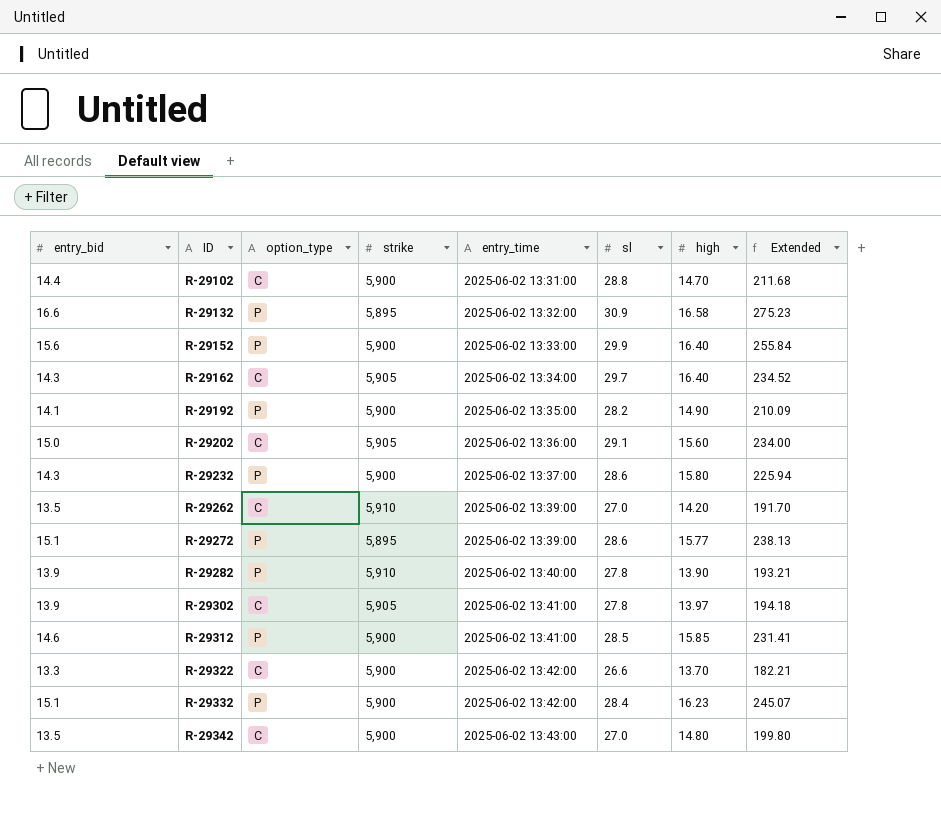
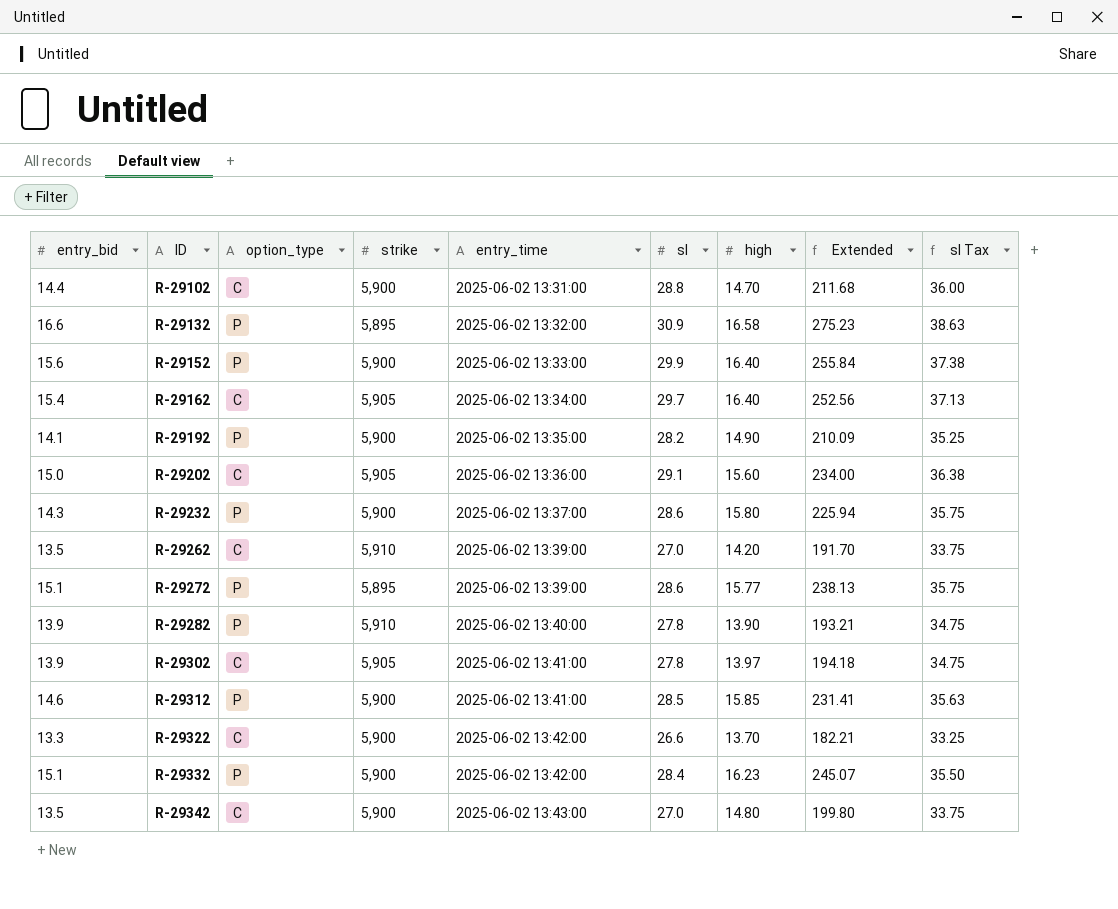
column sl Tax | formula: none -> [sl] * 1.25
R-29162 | entry_bid: 14.3 -> 15.4
R-29162 | Extended: 234.52 -> 252.56

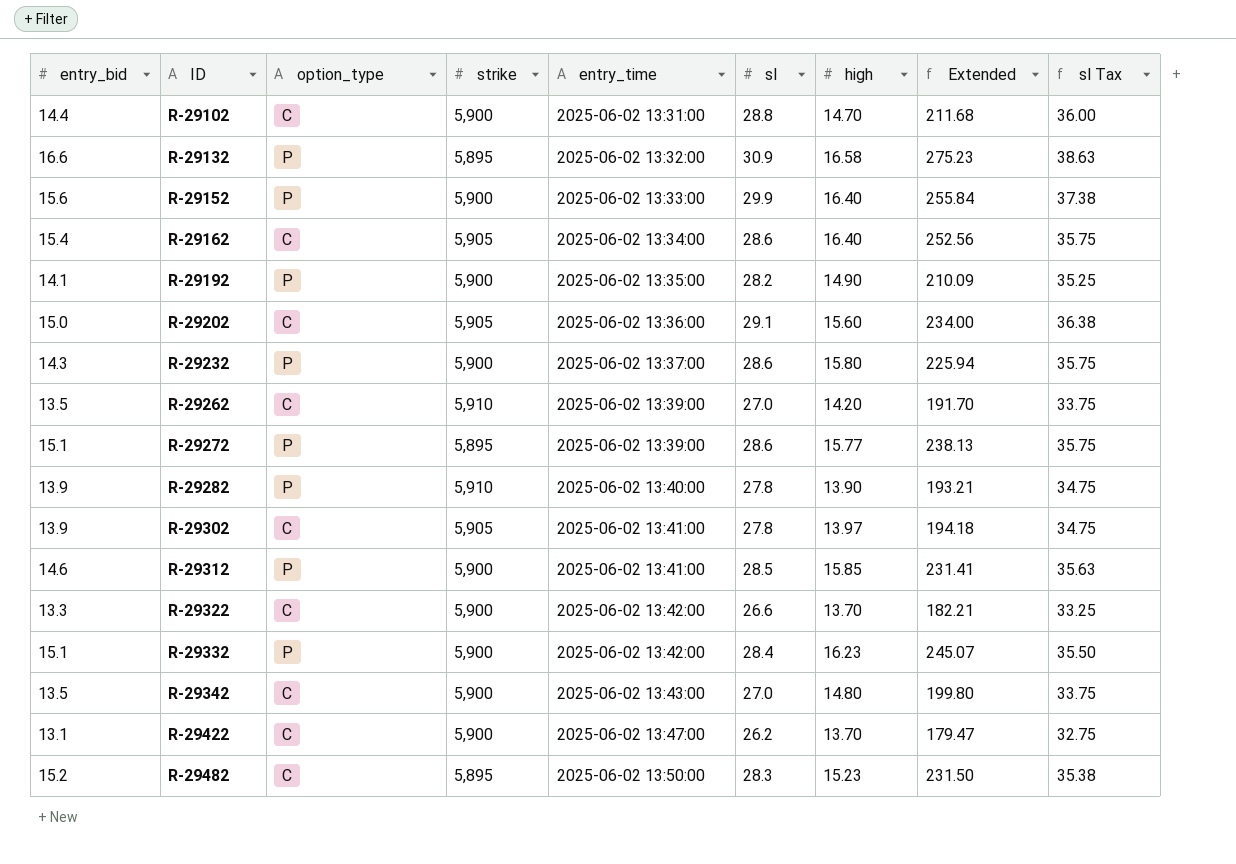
R-29162 | sl: 29.7 -> 28.6
R-29162 | sl Tax: 37.13 -> 35.75
row R-29422: none -> 13.1 | C | 5,900 | 2025-06-02 13:47:00 | 26.2 | 13.70 | 179.47 | 32.75
row R-29482: none -> 15.2 | C | 5,895 | 2025-06-02 13:50:00 | 28.3 | 15.23 | 231.50 | 35.38

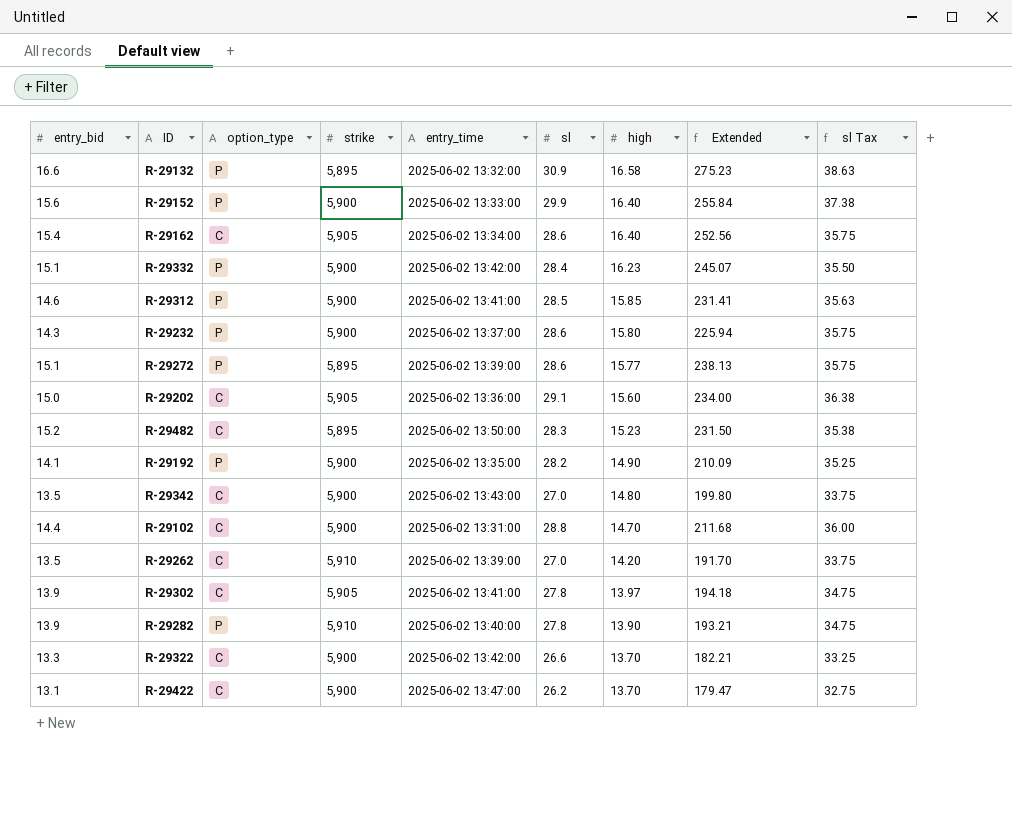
row order: ID ascending -> high descending

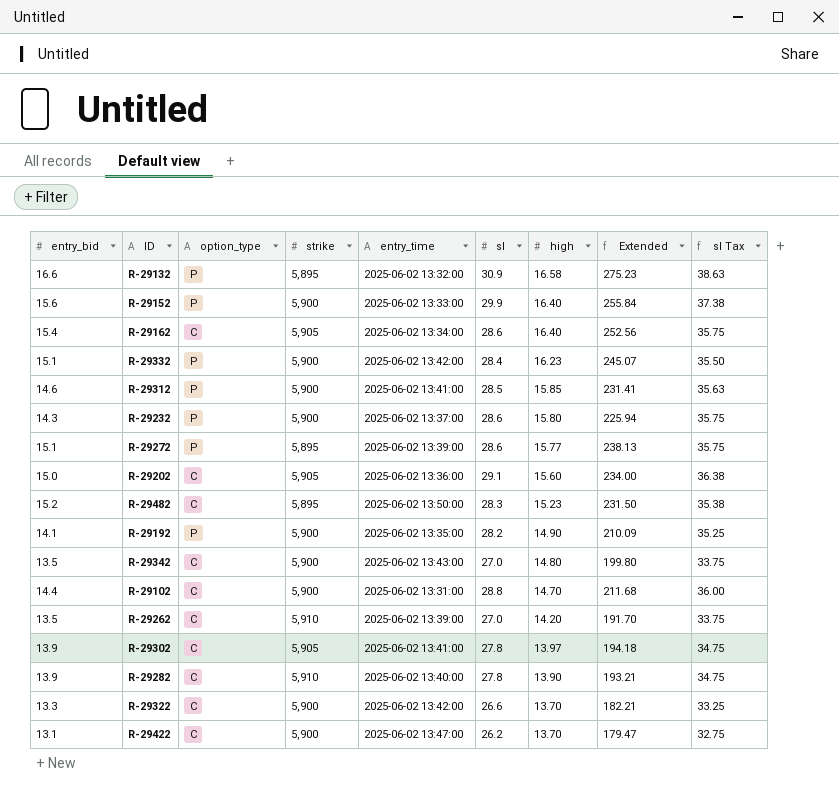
R-29282 | option_type: P -> C

